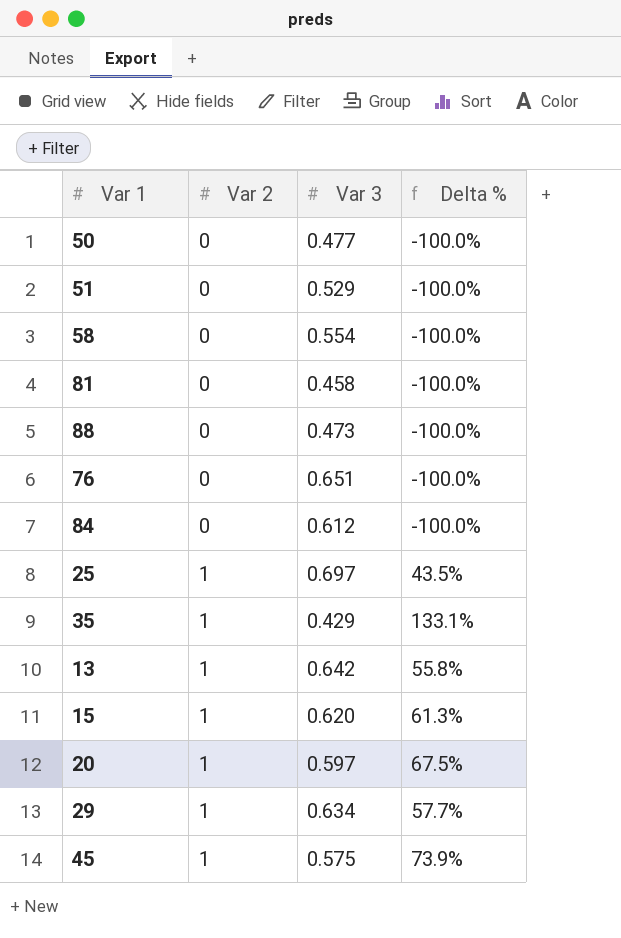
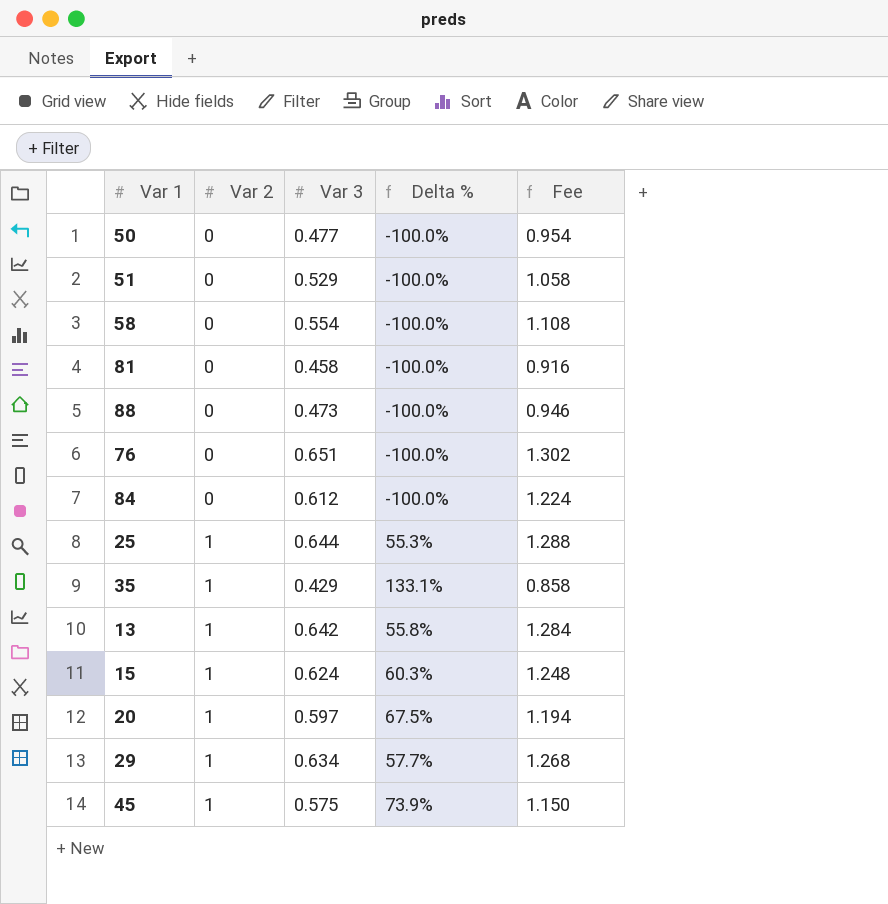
column Fee | formula: none -> [Var 3] * 2
25 | Var 3: 0.697 -> 0.644
25 | Delta %: 43.5% -> 55.3%
15 | Var 3: 0.620 -> 0.624
15 | Delta %: 61.3% -> 60.3%

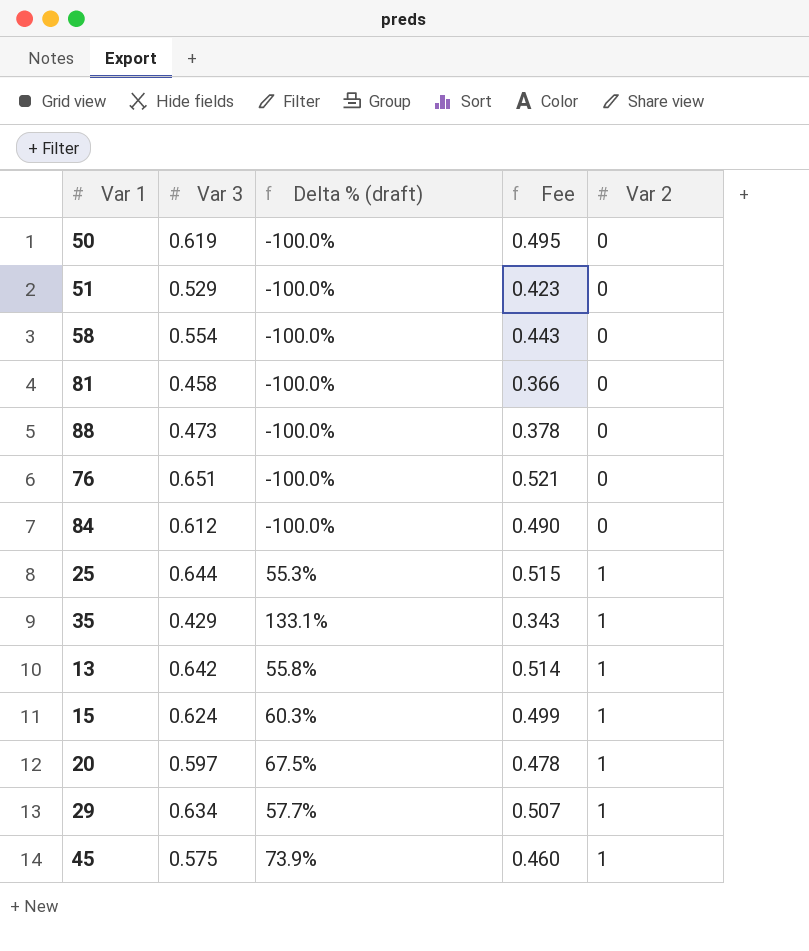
column name: Delta % -> Delta % (draft)
column Fee | formula: [Var 3] * 2 -> [Var 3] * 0.8
column Var 2 | position: 2 -> 5
50 | Var 3: 0.477 -> 0.619

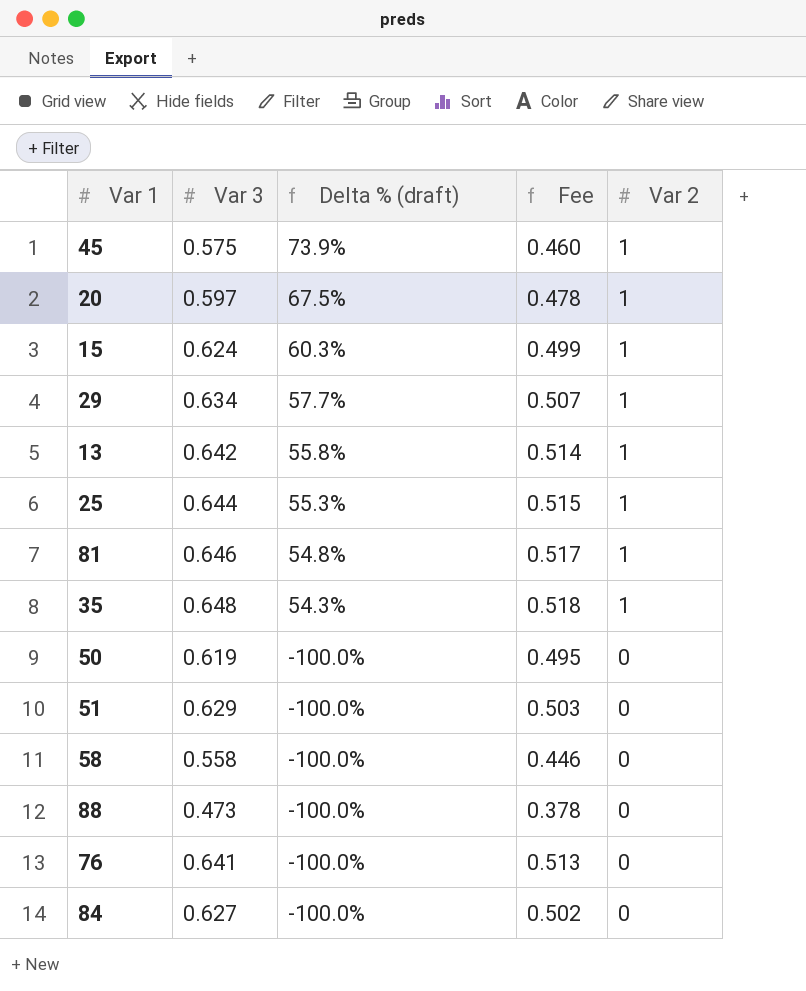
row order: Var 2 ascending -> Delta % (draft) descending
81 | Var 3: 0.458 -> 0.646
81 | Delta % (draft): -100.0% -> 54.8%
81 | Fee: 0.366 -> 0.517
81 | Var 2: 0 -> 1
35 | Var 3: 0.429 -> 0.648
35 | Delta % (draft): 133.1% -> 54.3%
35 | Fee: 0.343 -> 0.518
51 | Var 3: 0.529 -> 0.629
51 | Fee: 0.423 -> 0.503
58 | Var 3: 0.554 -> 0.558
58 | Fee: 0.443 -> 0.446
76 | Var 3: 0.651 -> 0.641
76 | Fee: 0.521 -> 0.513
84 | Var 3: 0.612 -> 0.627
84 | Fee: 0.490 -> 0.502

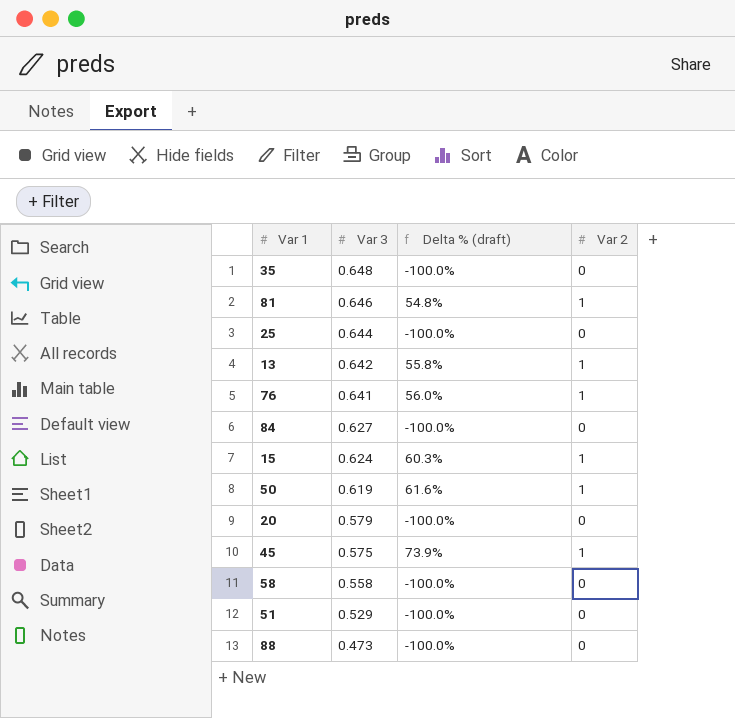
row order: Delta % (draft) descending -> Var 3 descending
column Fee | formula: [Var 3] * 0.8 -> none
row 29: 0.634 | 57.7% | 0.507 | 1 -> none
35 | Delta % (draft): 54.3% -> -100.0%
35 | Var 2: 1 -> 0
25 | Delta % (draft): 55.3% -> -100.0%
25 | Var 2: 1 -> 0
76 | Delta % (draft): -100.0% -> 56.0%
76 | Var 2: 0 -> 1
50 | Delta % (draft): -100.0% -> 61.6%
50 | Var 2: 0 -> 1
20 | Var 3: 0.597 -> 0.579
20 | Delta % (draft): 67.5% -> -100.0%
20 | Var 2: 1 -> 0
51 | Var 3: 0.629 -> 0.529

